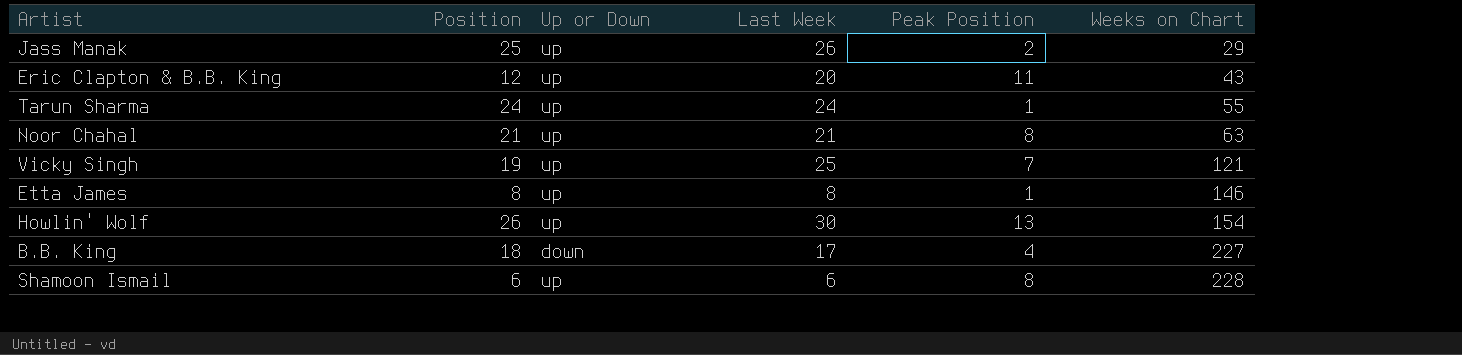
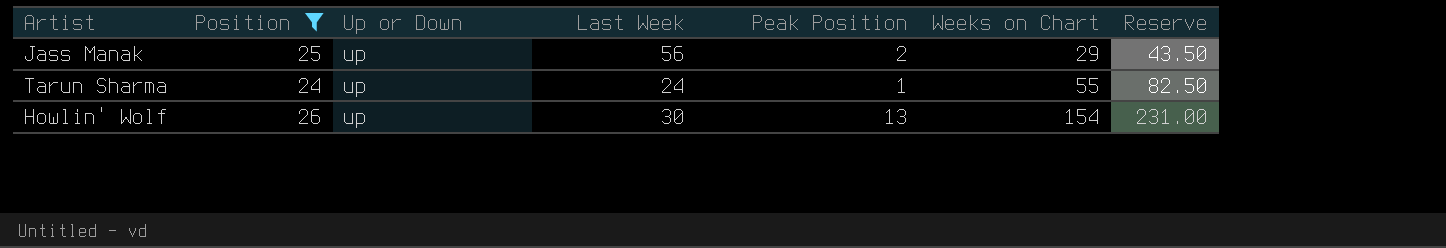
filter: none -> Position >= 24
column Reserve | formula: none -> [Weeks on Chart] * 1.5
Jass Manak | Last Week: 26 -> 56

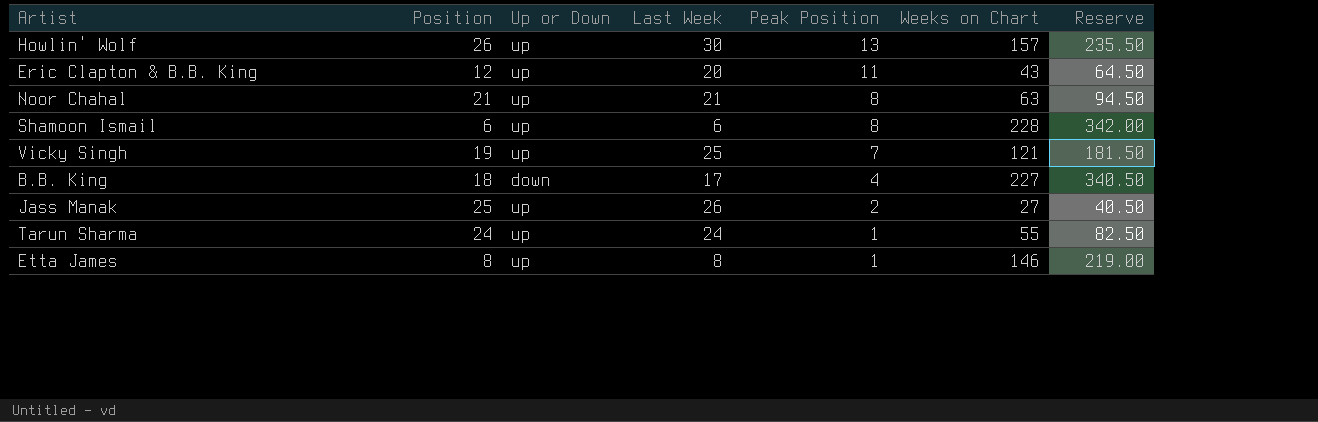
filter: Position >= 24 -> none
row order: Weeks on Chart ascending -> Peak Position descending
Howlin' Wolf | Weeks on Chart: 154 -> 157
Howlin' Wolf | Reserve: 231.00 -> 235.50
Jass Manak | Last Week: 56 -> 26
Jass Manak | Weeks on Chart: 29 -> 27
Jass Manak | Reserve: 43.50 -> 40.50

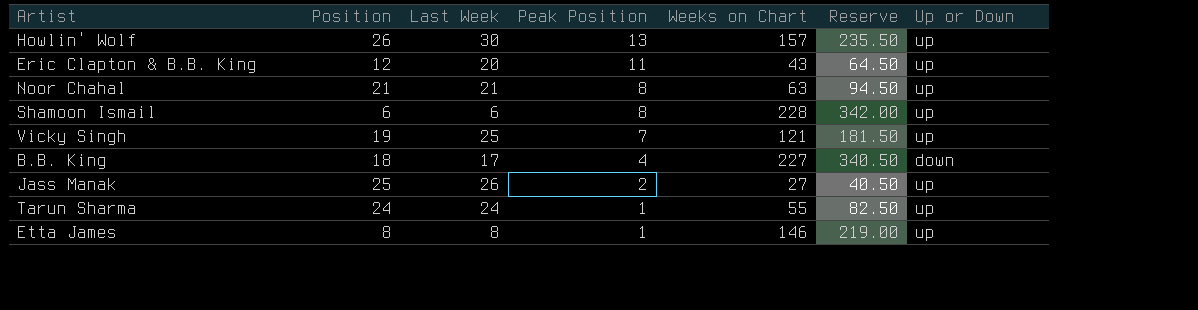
column Up or Down | position: 3 -> 7

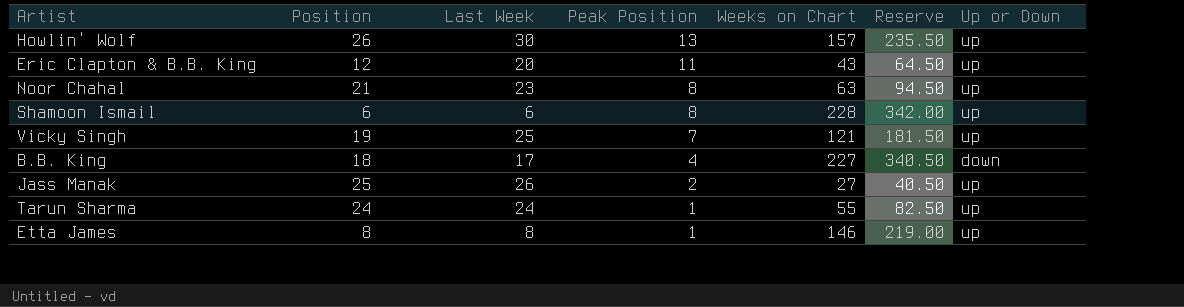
Noor Chahal | Last Week: 21 -> 23

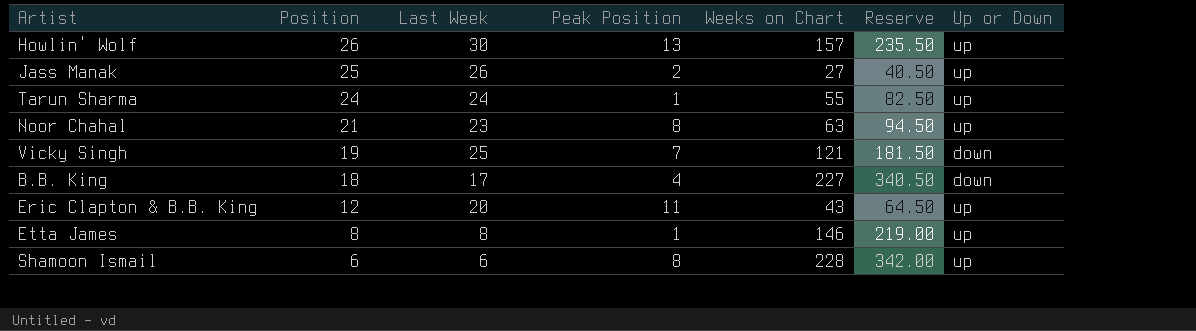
row order: Peak Position descending -> Position descending
Vicky Singh | Up or Down: up -> down

